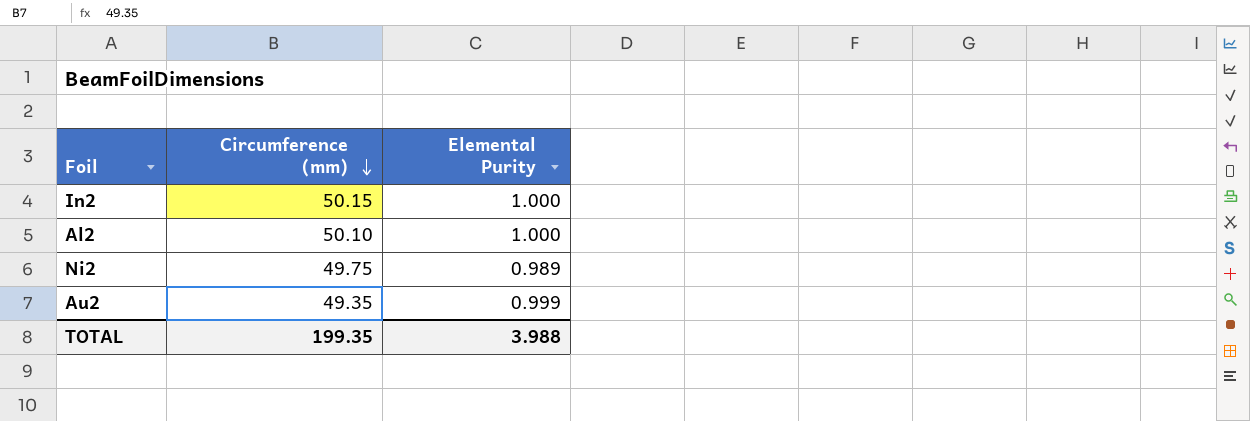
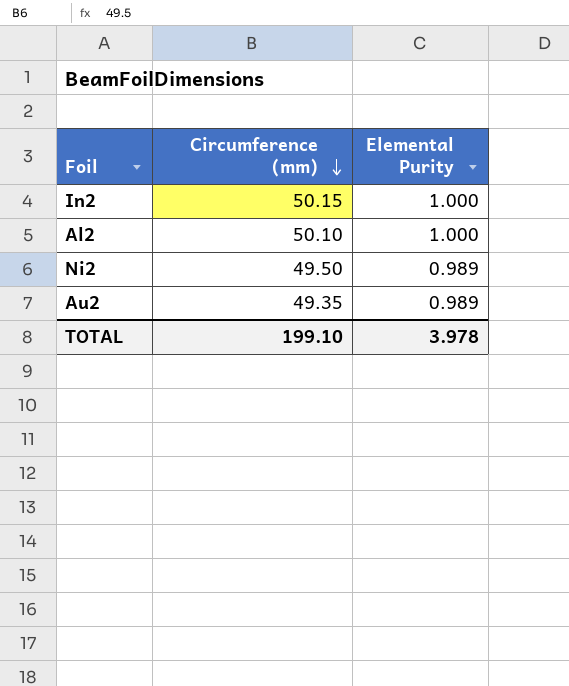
Ni2 | Circumference (mm): 49.75 -> 49.50
Au2 | Elemental Purity: 0.999 -> 0.989
TOTAL | Circumference (mm): 199.35 -> 199.10
TOTAL | Elemental Purity: 3.988 -> 3.978

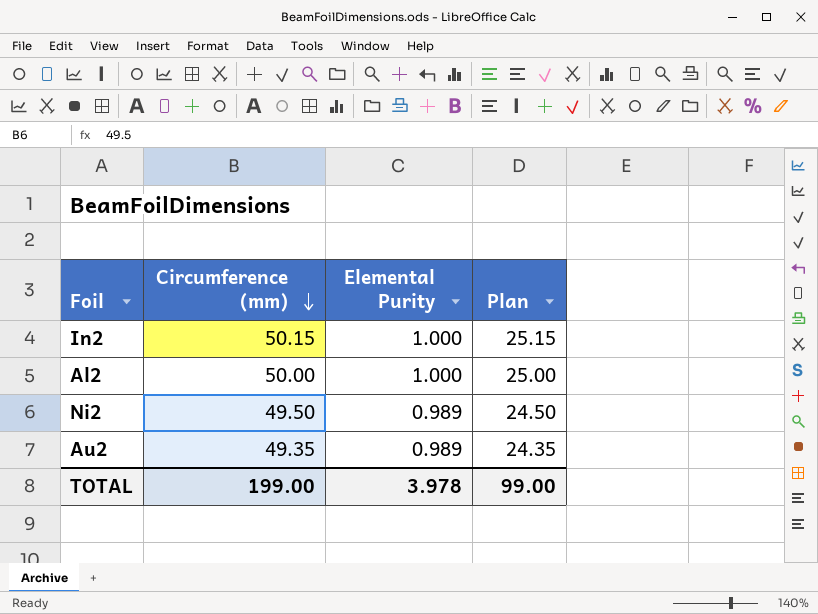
column Plan | formula: none -> [Circumference (mm)] - 25
Al2 | Circumference (mm): 50.10 -> 50.00
TOTAL | Circumference (mm): 199.10 -> 199.00

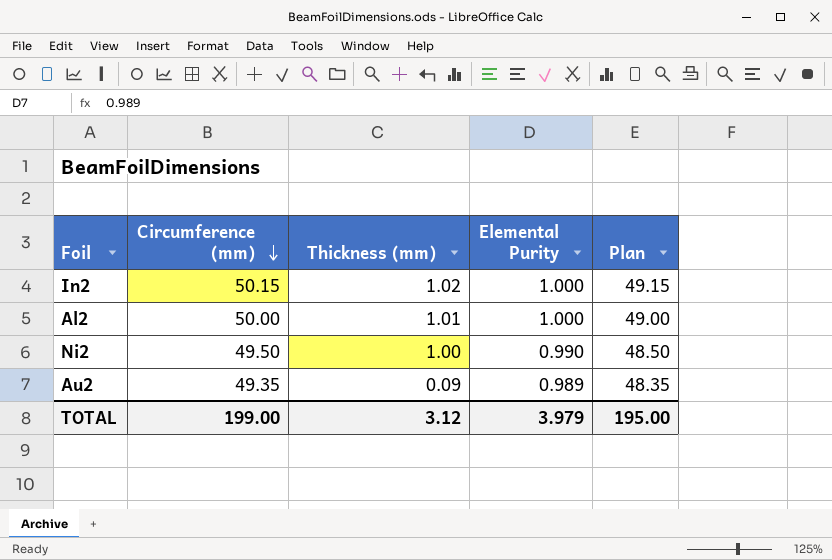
column Thickness (mm) | position: none -> 3
column Plan | formula: [Circumference (mm)] - 25 -> [Circumference (mm)] - 1
Ni2 | Elemental Purity: 0.989 -> 0.990
TOTAL | Elemental Purity: 3.978 -> 3.979
TOTAL | Plan: 99.00 -> 195.00

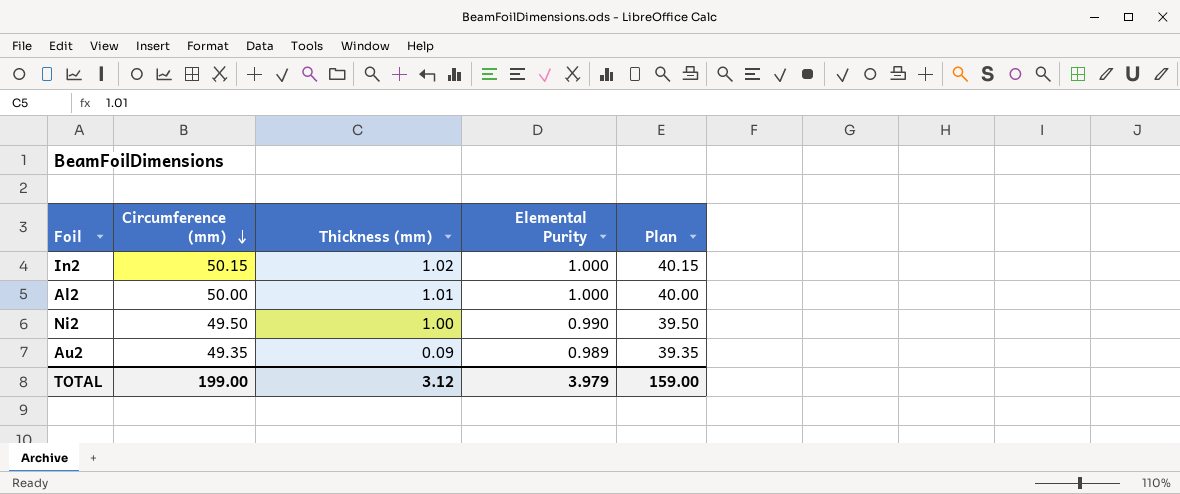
column Plan | formula: [Circumference (mm)] - 1 -> [Circumference (mm)] - 10
TOTAL | Plan: 195.00 -> 159.00

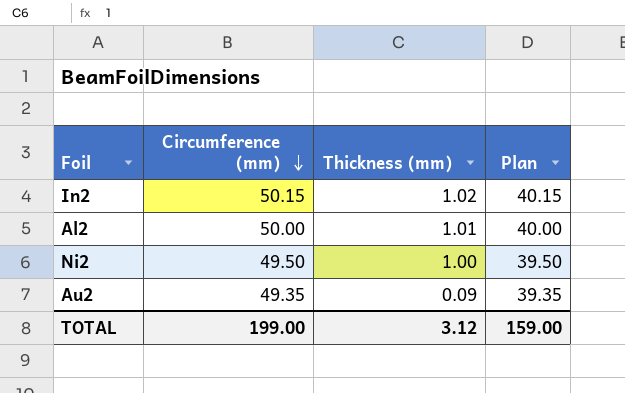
column Elemental Purity | position: 4 -> none

